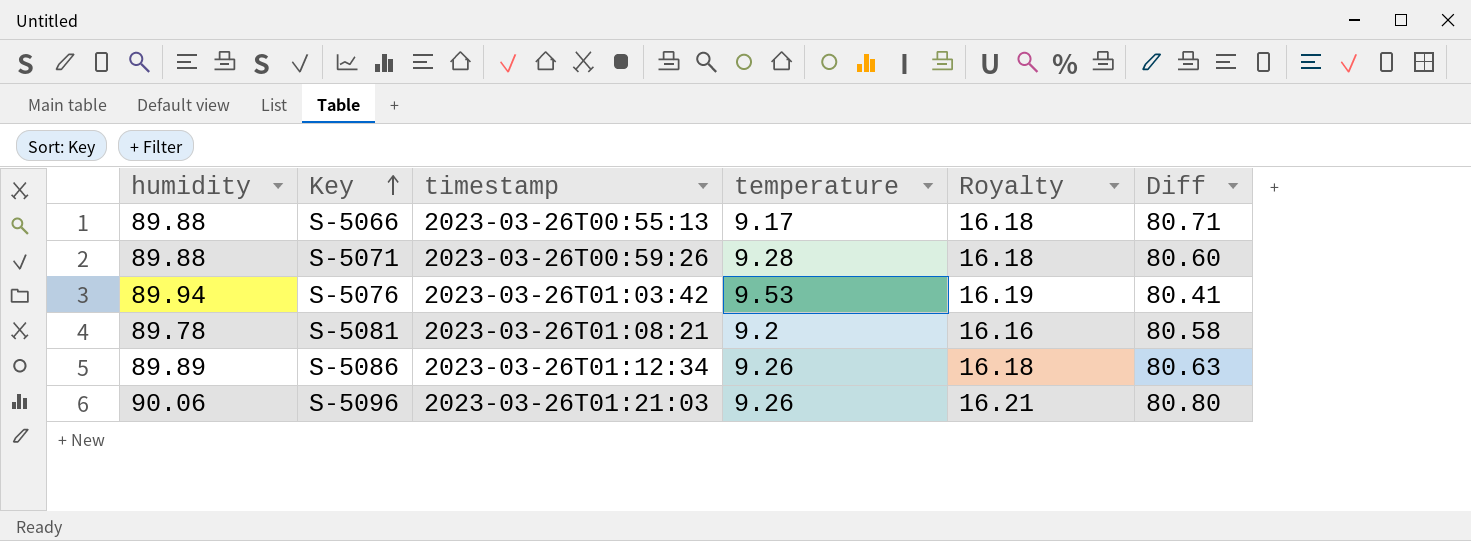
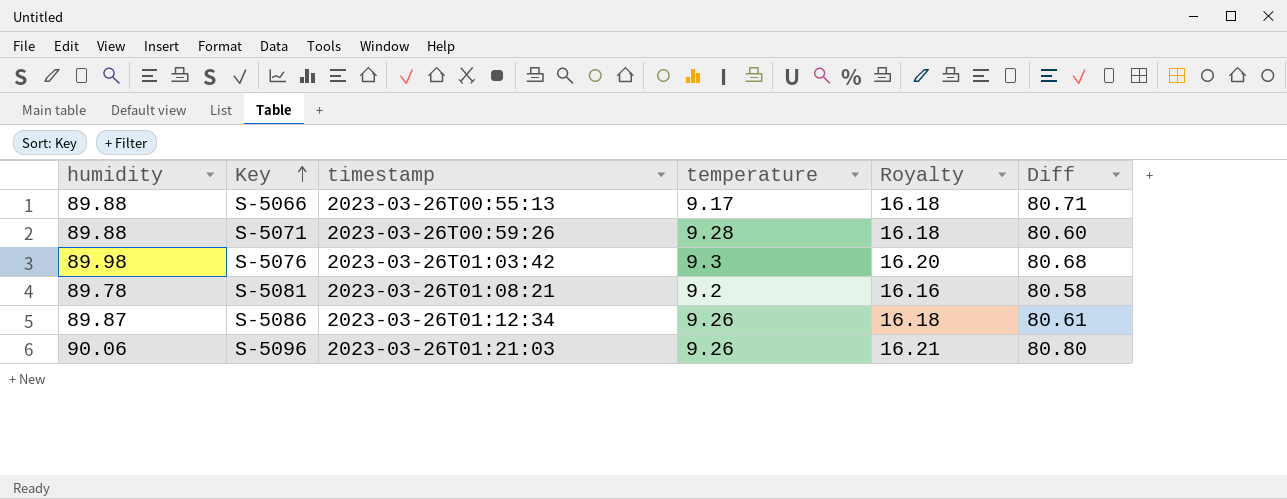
S-5076 | humidity: 89.94 -> 89.98
S-5076 | temperature: 9.53 -> 9.3
S-5076 | Royalty: 16.19 -> 16.20
S-5076 | Diff: 80.41 -> 80.68
S-5086 | humidity: 89.89 -> 89.87
S-5086 | Diff: 80.63 -> 80.61

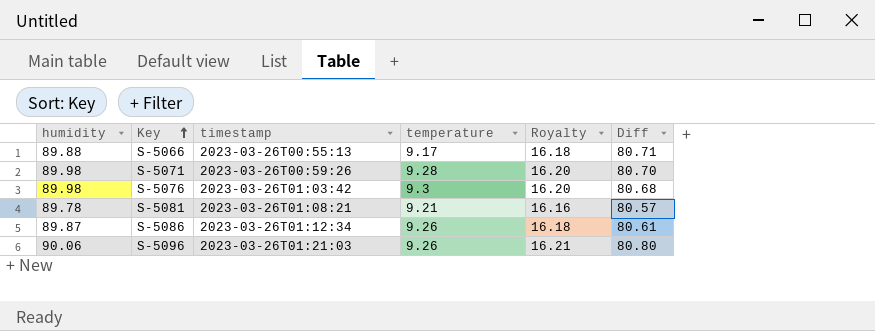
S-5071 | humidity: 89.88 -> 89.98
S-5071 | Royalty: 16.18 -> 16.20
S-5071 | Diff: 80.60 -> 80.70
S-5081 | temperature: 9.2 -> 9.21
S-5081 | Diff: 80.58 -> 80.57

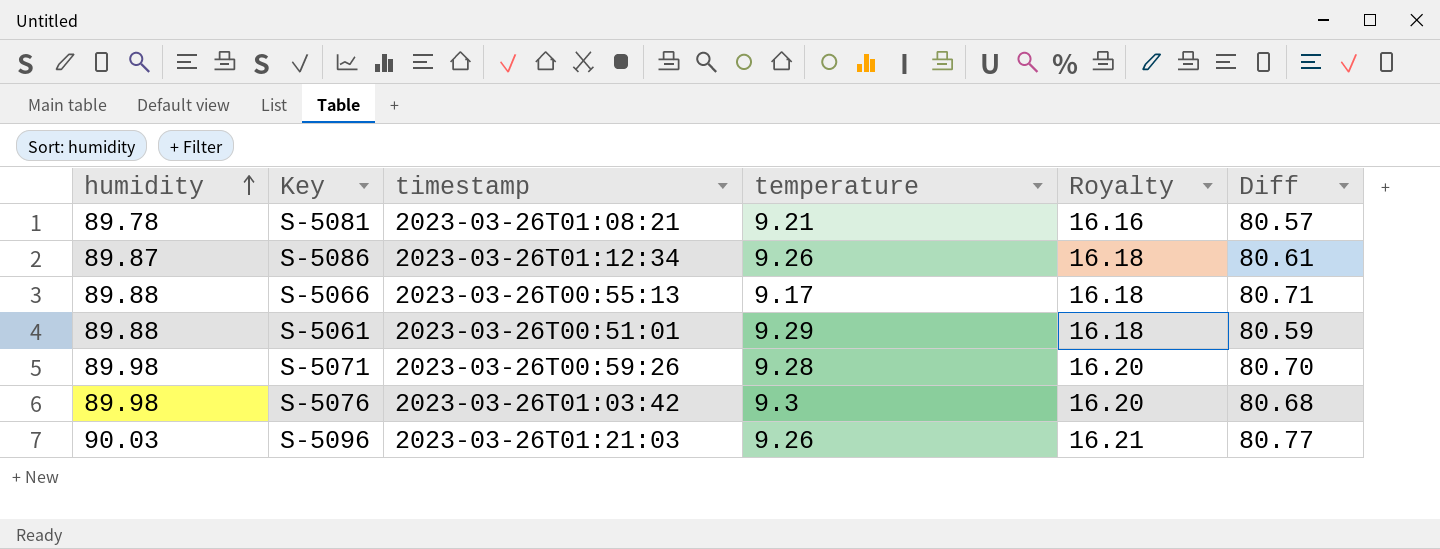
row order: Key ascending -> humidity ascending
row S-5061: none -> 89.88 | 2023-03-26T00:51:01 | 9.29 | 16.18 | 80.59
S-5096 | humidity: 90.06 -> 90.03
S-5096 | Diff: 80.80 -> 80.77

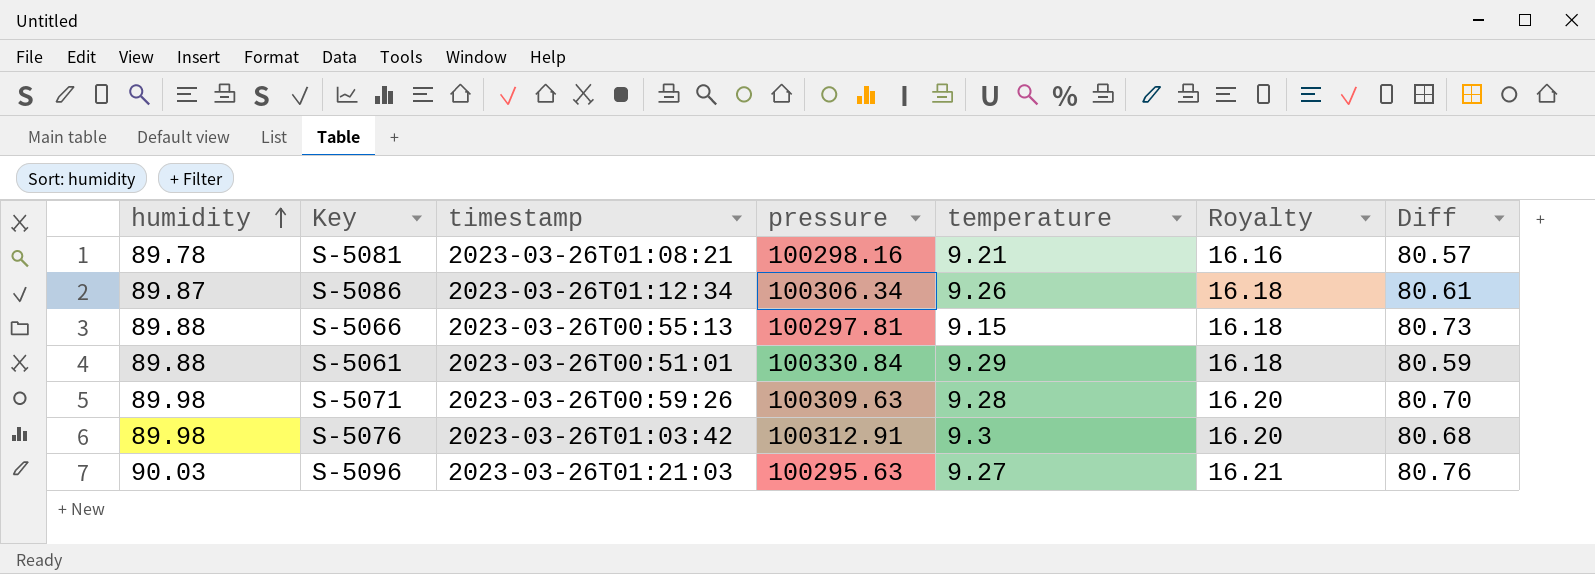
column pressure | position: none -> 4
S-5066 | temperature: 9.17 -> 9.15
S-5066 | Diff: 80.71 -> 80.73
S-5096 | temperature: 9.26 -> 9.27
S-5096 | Diff: 80.77 -> 80.76

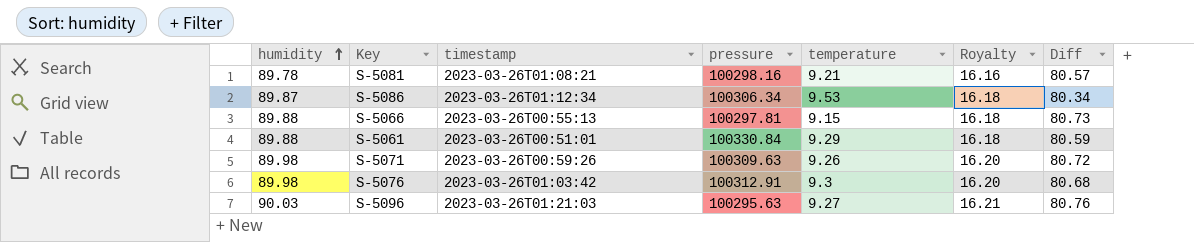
S-5086 | temperature: 9.26 -> 9.53
S-5086 | Diff: 80.61 -> 80.34
S-5071 | temperature: 9.28 -> 9.26
S-5071 | Diff: 80.70 -> 80.72

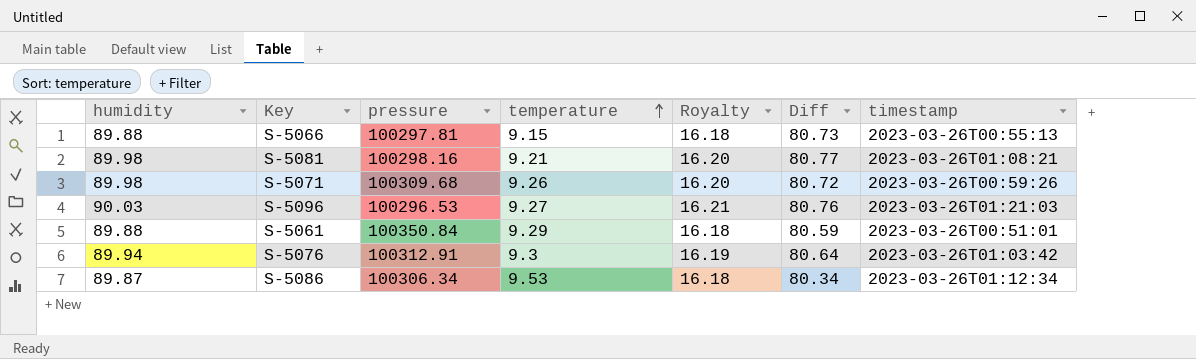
row order: humidity ascending -> temperature ascending
column timestamp | position: 3 -> 7
S-5081 | humidity: 89.78 -> 89.98
S-5081 | Royalty: 16.16 -> 16.20
S-5081 | Diff: 80.57 -> 80.77
S-5071 | pressure: 100309.63 -> 100309.68
S-5096 | pressure: 100295.63 -> 100296.53
S-5061 | pressure: 100330.84 -> 100350.84
S-5076 | humidity: 89.98 -> 89.94
S-5076 | Royalty: 16.20 -> 16.19
S-5076 | Diff: 80.68 -> 80.64

